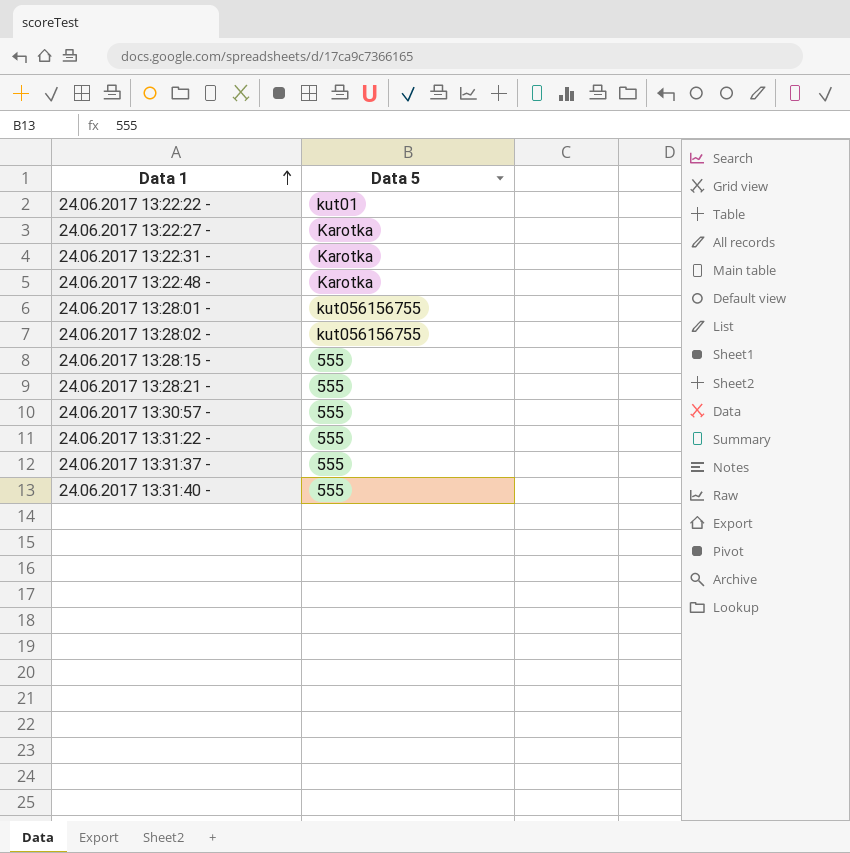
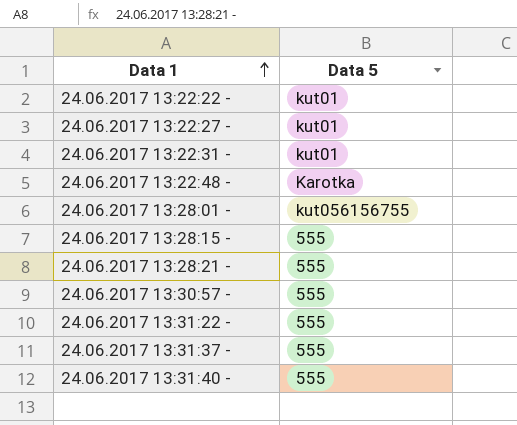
row 24.06.2017 13:28:02 -: kut056156755 -> none
24.06.2017 13:22:27 - | Data 5: Karotka -> kut01
24.06.2017 13:22:31 - | Data 5: Karotka -> kut01

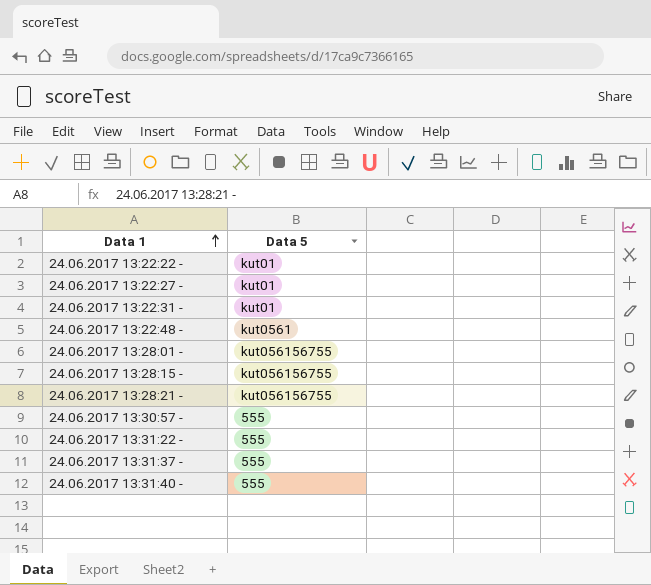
24.06.2017 13:22:48 - | Data 5: Karotka -> kut0561
24.06.2017 13:28:15 - | Data 5: 555 -> kut056156755
24.06.2017 13:28:21 - | Data 5: 555 -> kut056156755

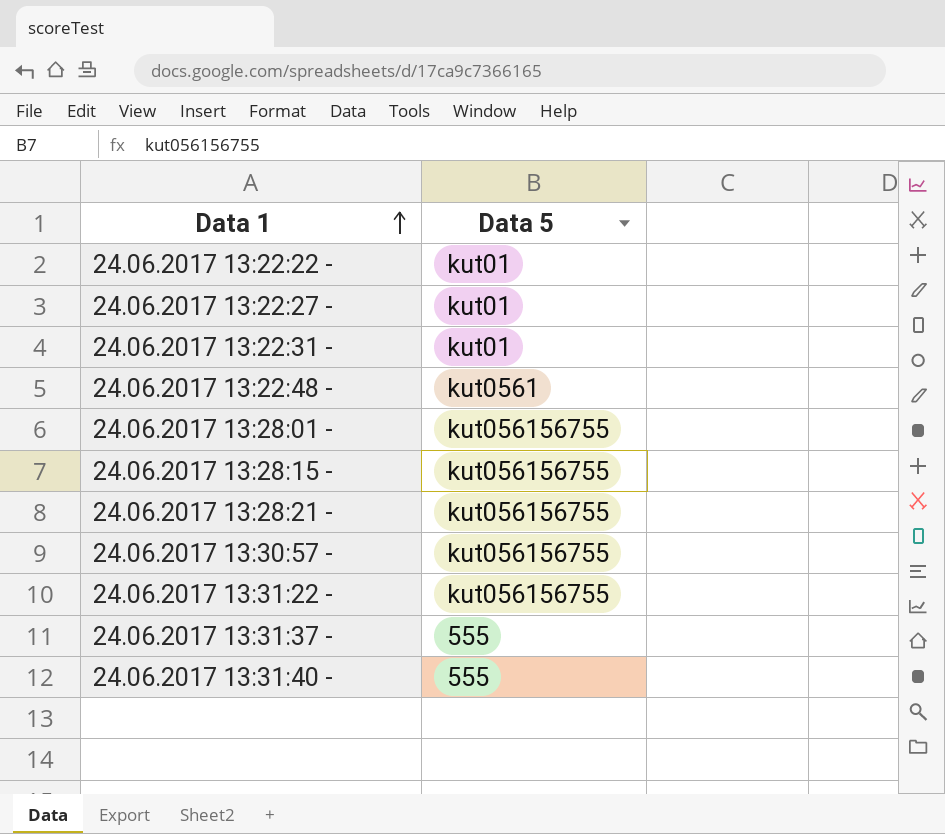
24.06.2017 13:30:57 - | Data 5: 555 -> kut056156755
24.06.2017 13:31:22 - | Data 5: 555 -> kut056156755

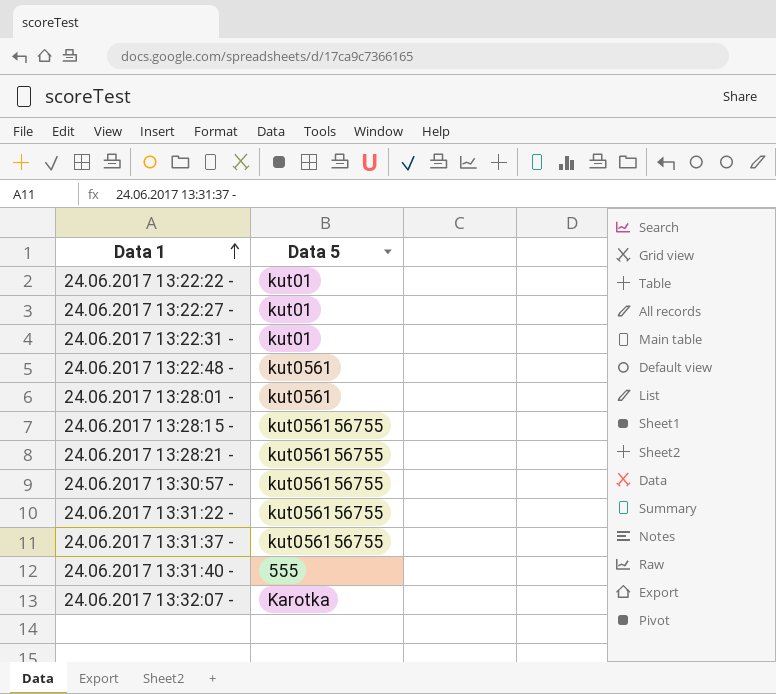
24.06.2017 13:28:01 - | Data 5: kut056156755 -> kut0561
24.06.2017 13:31:37 - | Data 5: 555 -> kut056156755
row 24.06.2017 13:32:07 -: none -> Karotka

